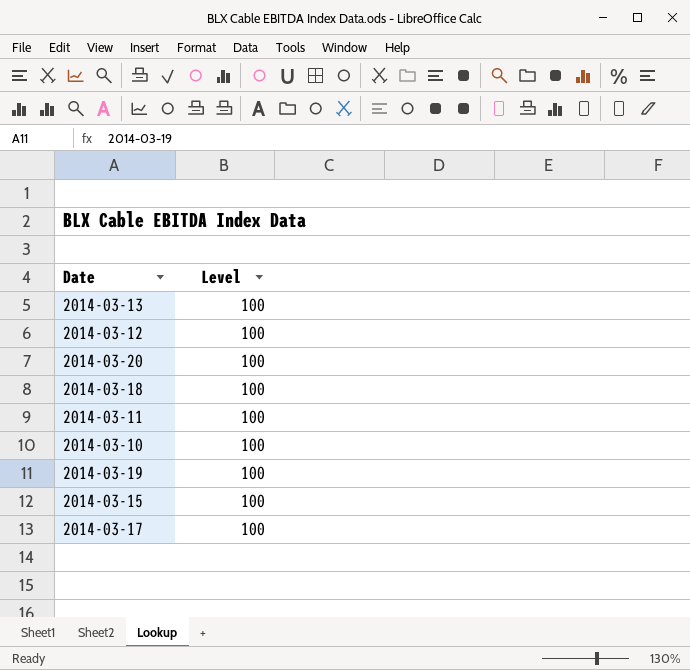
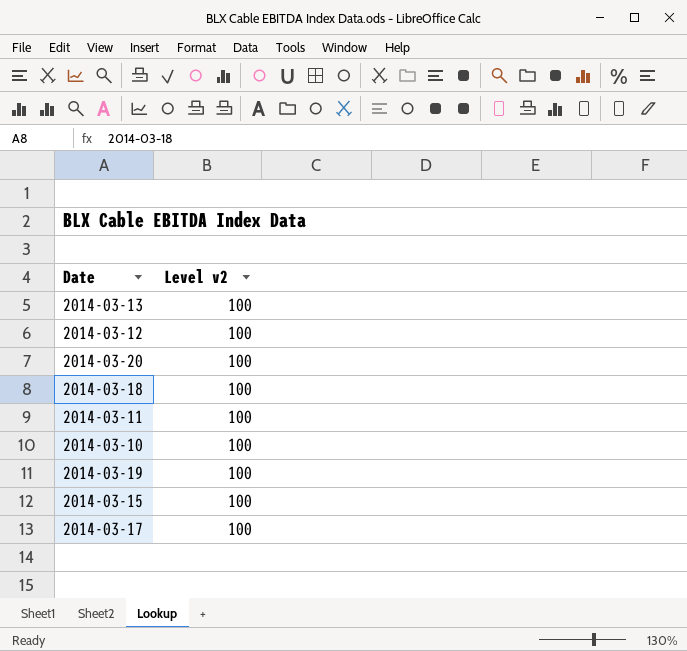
column name: Level -> Level v2

